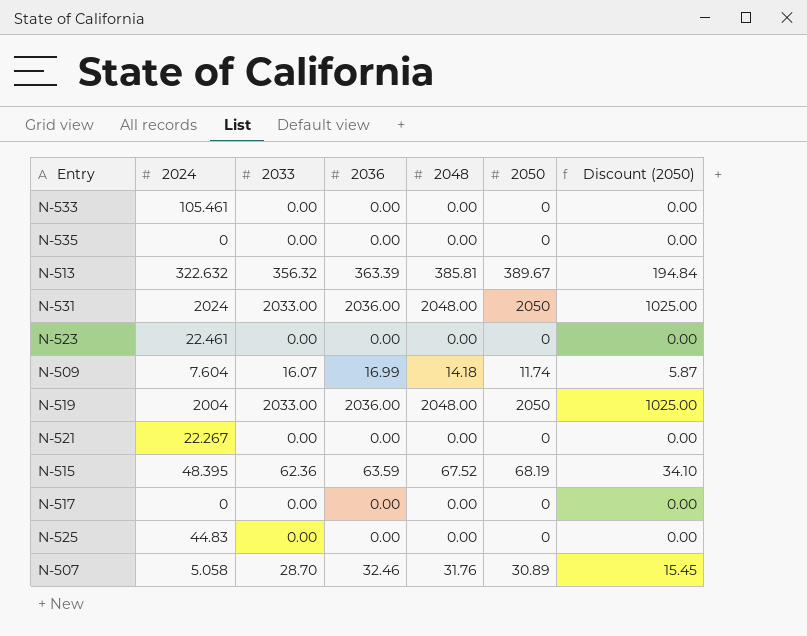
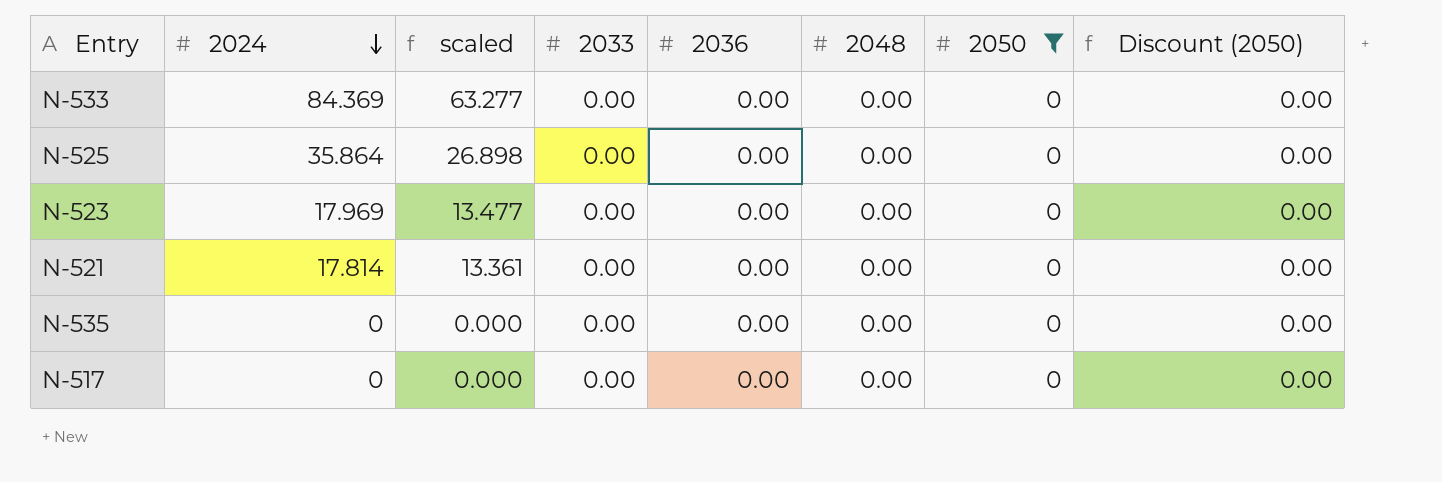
filter: none -> 2050 = 0
row order: none -> 2024 descending
column scaled | formula: none -> [2024] * 0.75
N-533 | 2024: 105.461 -> 84.369
N-525 | 2024: 44.83 -> 35.864
N-523 | 2024: 22.461 -> 17.969
N-521 | 2024: 22.267 -> 17.814

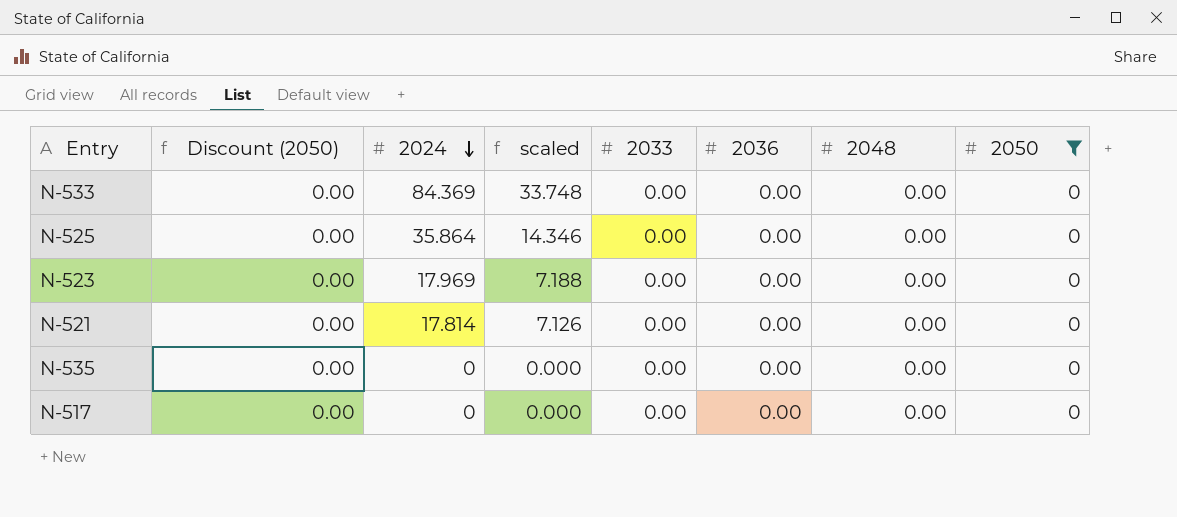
column Discount (2050) | position: 8 -> 2
column scaled | formula: [2024] * 0.75 -> [2024] * 0.4

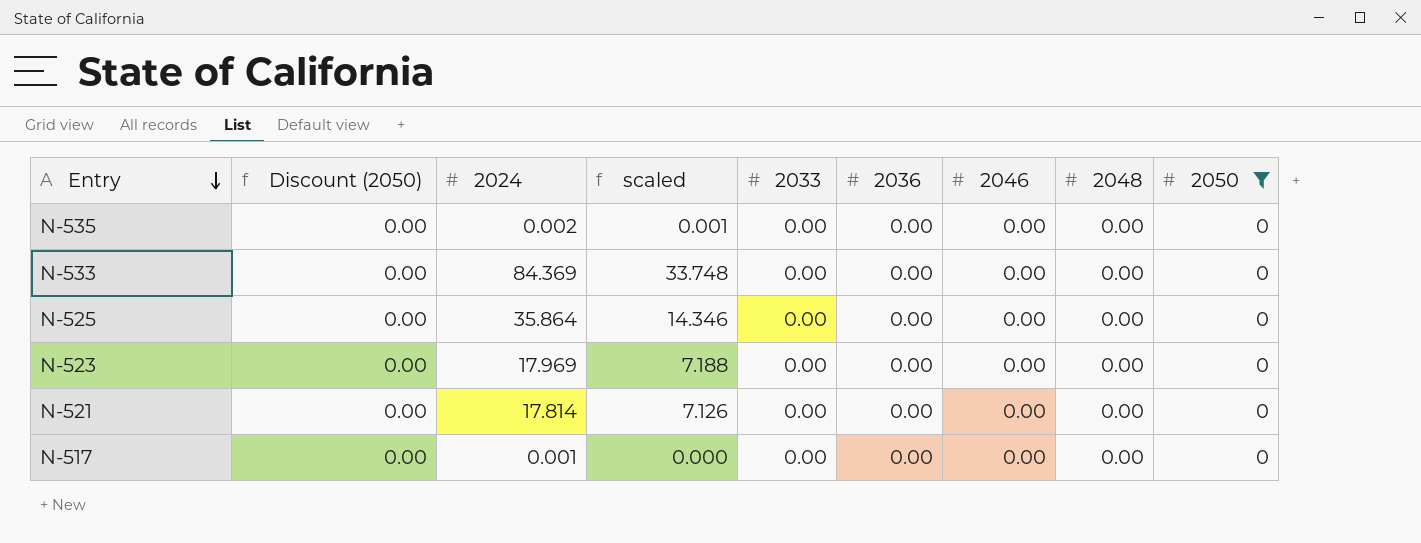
row order: 2024 descending -> Entry descending
column 2046 | position: none -> 7
N-535 | 2024: 0 -> 0.002
N-535 | scaled: 0.000 -> 0.001
N-517 | 2024: 0 -> 0.001

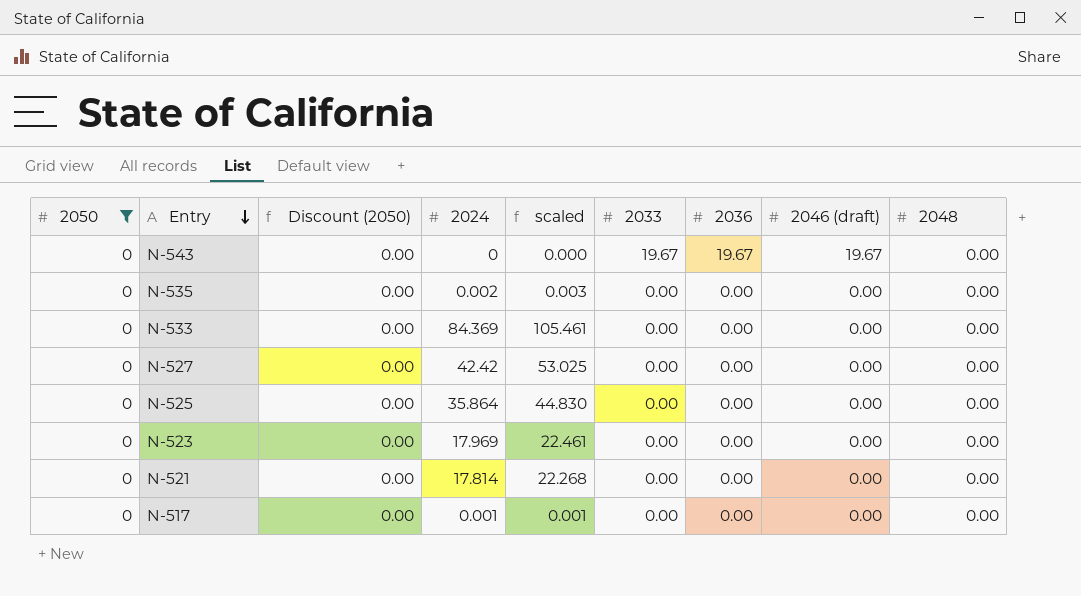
column 2050 | position: 9 -> 1
column scaled | formula: [2024] * 0.4 -> [2024] * 1.25
column name: 2046 -> 2046 (draft)
row N-543: none -> 0 | 0.00 | 0 | 0.000 | 19.67 | 19.67 | 19.67 | 0.00
row N-527: none -> 0 | 0.00 | 42.42 | 53.025 | 0.00 | 0.00 | 0.00 | 0.00

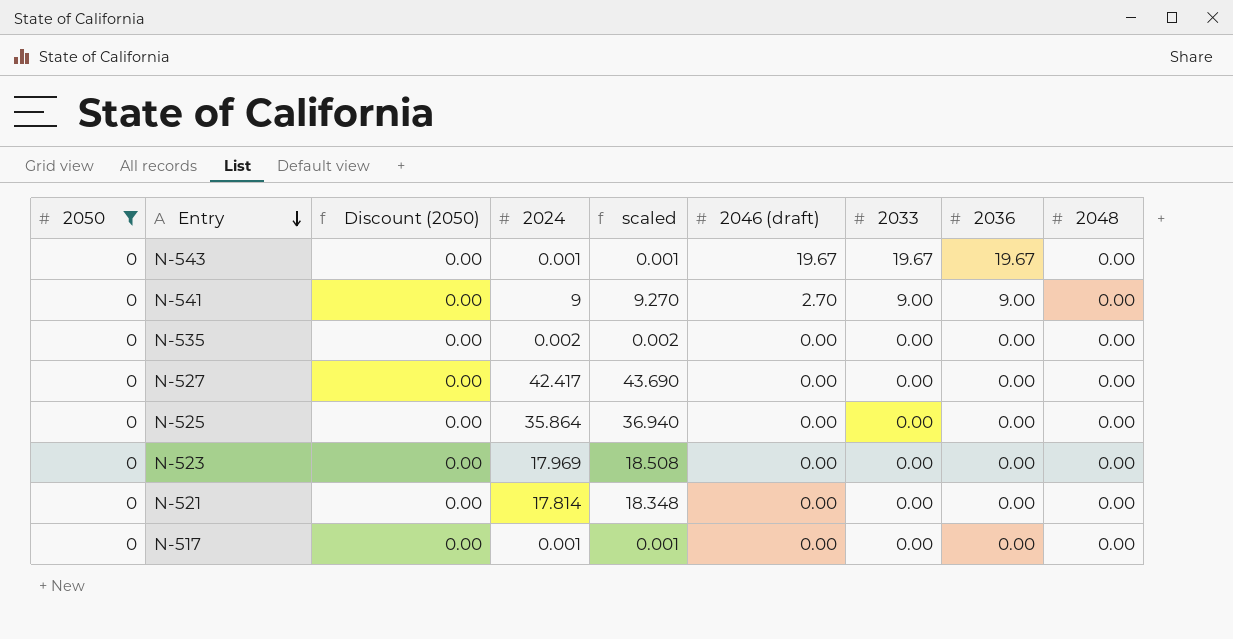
column scaled | formula: [2024] * 1.25 -> [2024] * 1.03
column 2046 (draft) | position: 8 -> 6
row N-533: 0 | 0.00 | 84.369 | 105.461 | 0.00 | 0.00 | 0.00 | 0.00 -> none
N-543 | 2024: 0 -> 0.001
row N-541: none -> 0 | 0.00 | 9 | 9.270 | 2.70 | 9.00 | 9.00 | 0.00
N-527 | 2024: 42.42 -> 42.417

